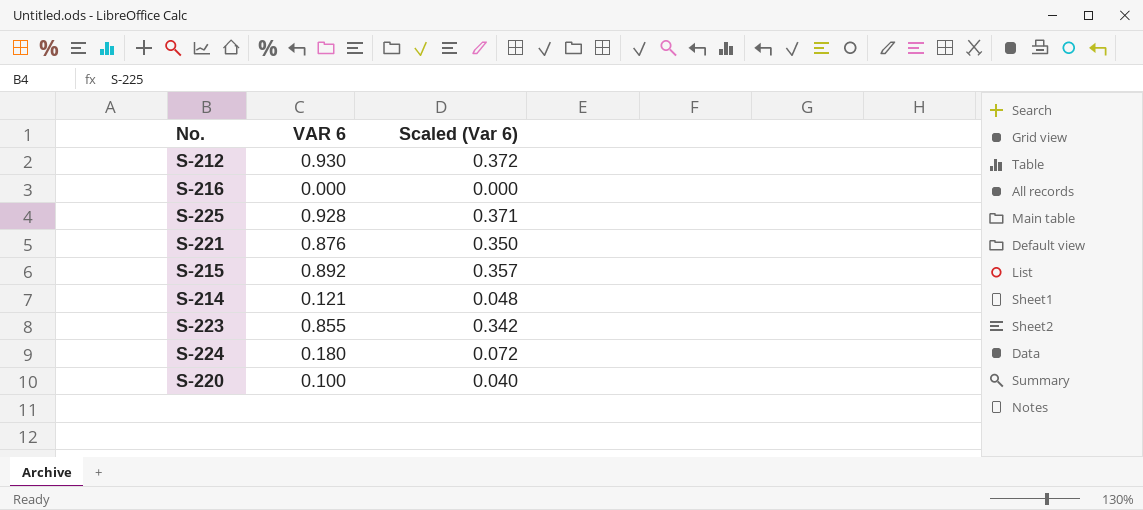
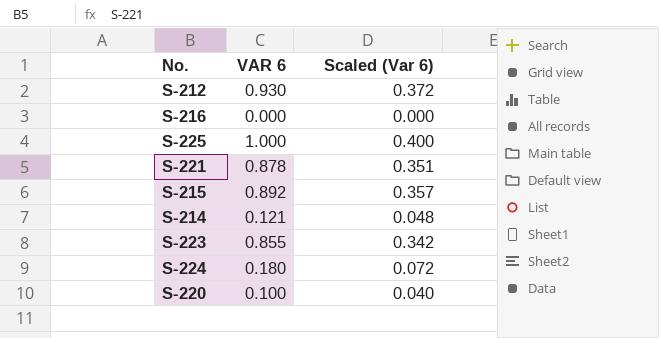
S-225 | VAR 6: 0.928 -> 1.000
S-225 | Scaled (Var 6): 0.371 -> 0.400
S-221 | VAR 6: 0.876 -> 0.878
S-221 | Scaled (Var 6): 0.350 -> 0.351

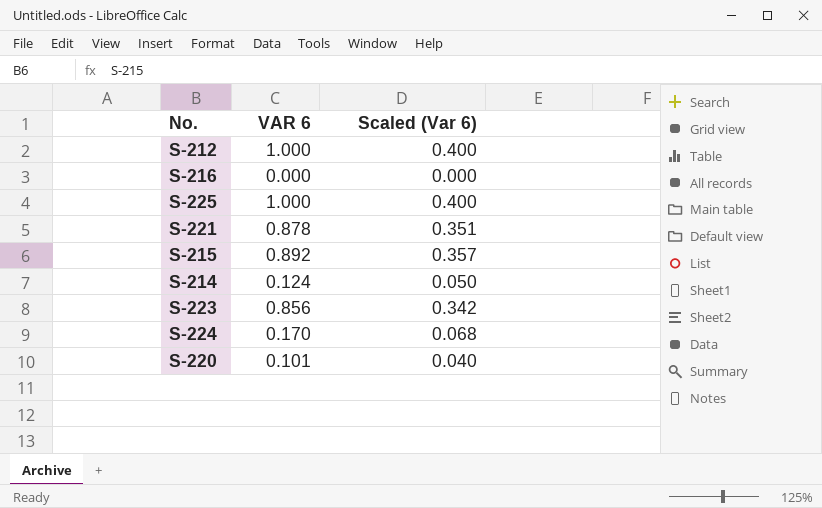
S-212 | VAR 6: 0.930 -> 1.000
S-212 | Scaled (Var 6): 0.372 -> 0.400
S-214 | VAR 6: 0.121 -> 0.124
S-214 | Scaled (Var 6): 0.048 -> 0.050
S-223 | VAR 6: 0.855 -> 0.856
S-224 | VAR 6: 0.180 -> 0.170
S-224 | Scaled (Var 6): 0.072 -> 0.068
S-220 | VAR 6: 0.100 -> 0.101

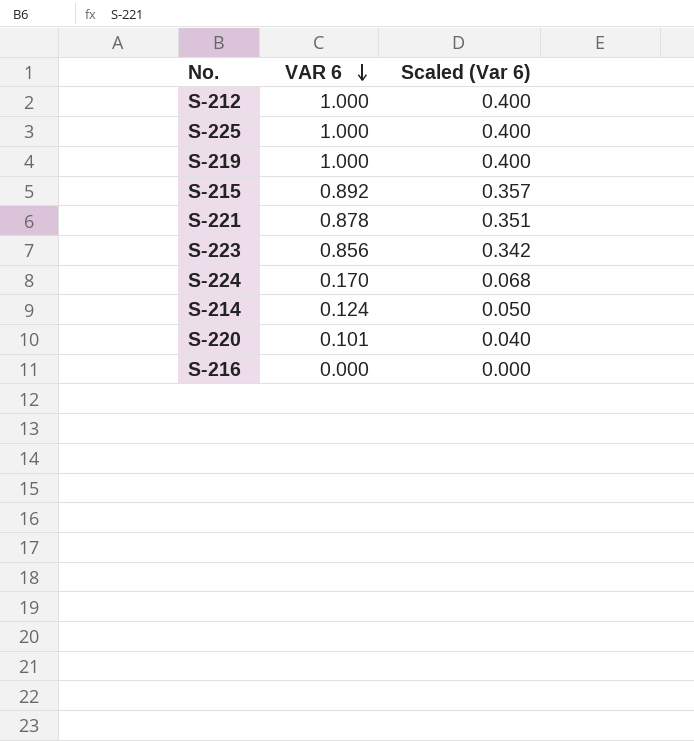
row order: none -> VAR 6 descending
row S-219: none -> 1.000 | 0.400

